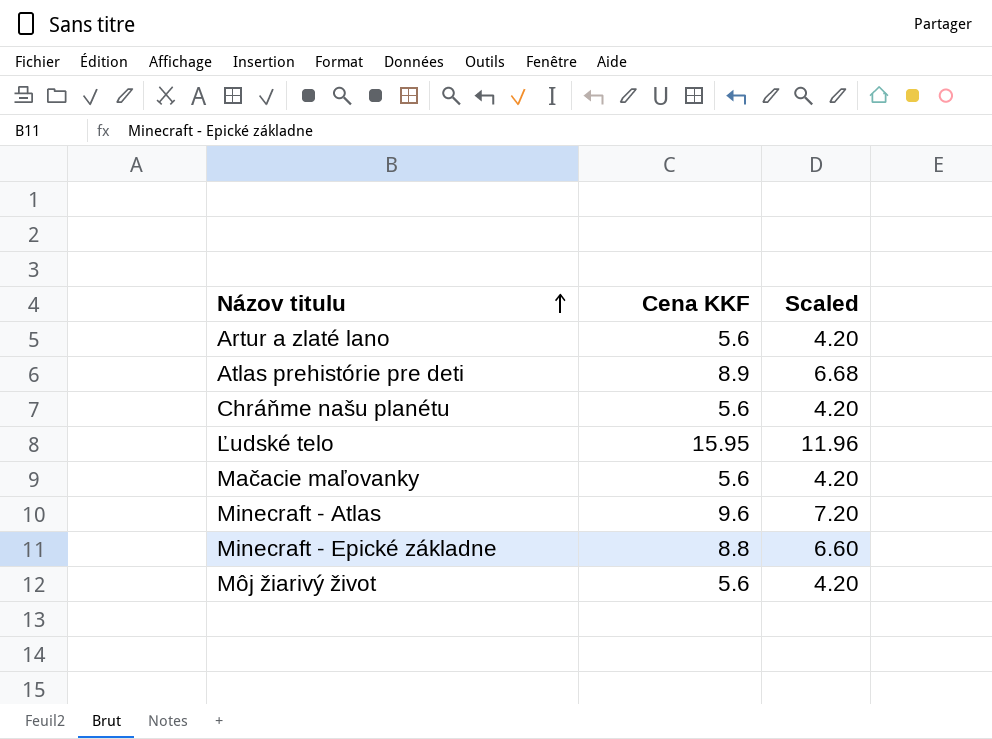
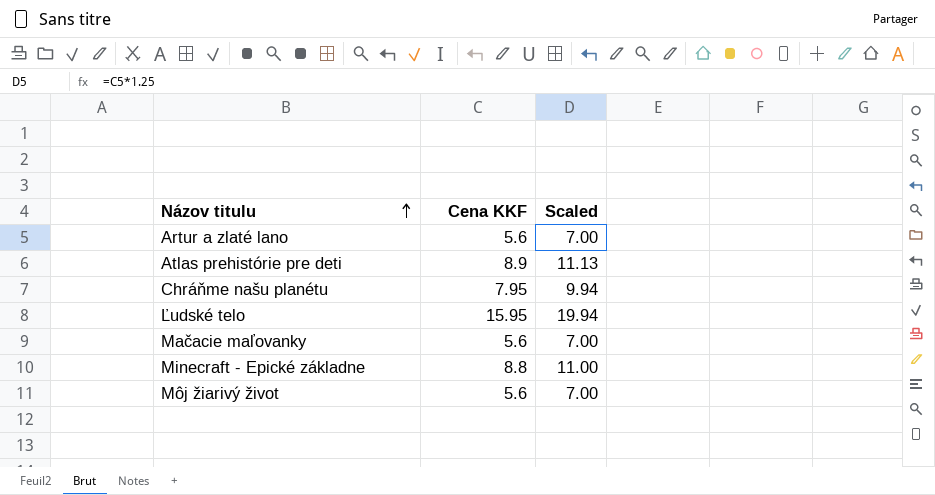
column Scaled | formula: [Cena KKF] * 0.75 -> [Cena KKF] * 1.25
row Minecraft - Atlas: 9.6 | 7.20 -> none
Chráňme našu planétu | Cena KKF: 5.6 -> 7.95

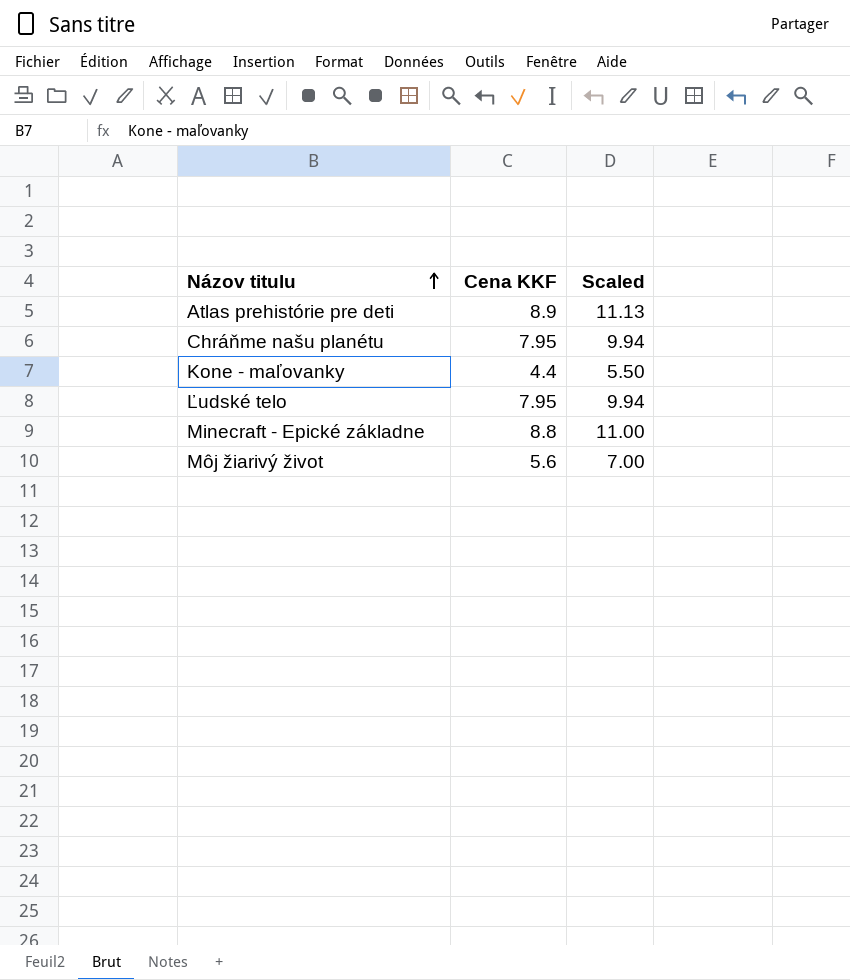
row Artur a zlaté lano: 5.6 | 7.00 -> none
row Mačacie maľovanky: 5.6 | 7.00 -> none
row Kone - maľovanky: none -> 4.4 | 5.50
Ľudské telo | Cena KKF: 15.95 -> 7.95
Ľudské telo | Scaled: 19.94 -> 9.94

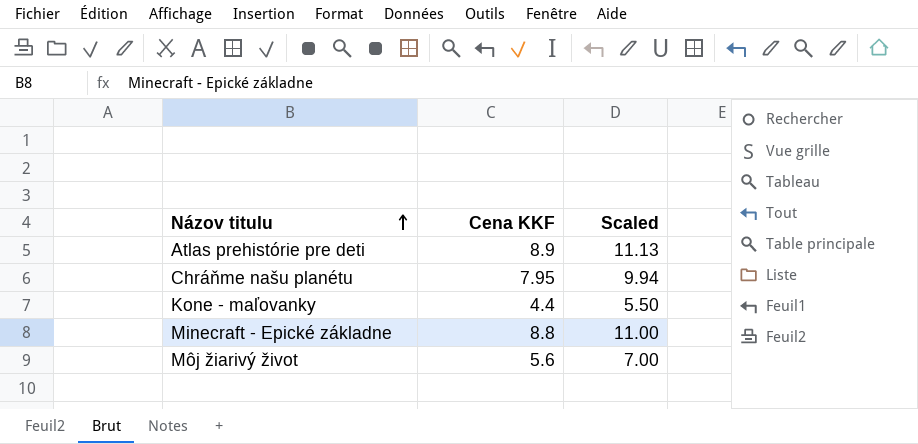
row Ľudské telo: 7.95 | 9.94 -> none

